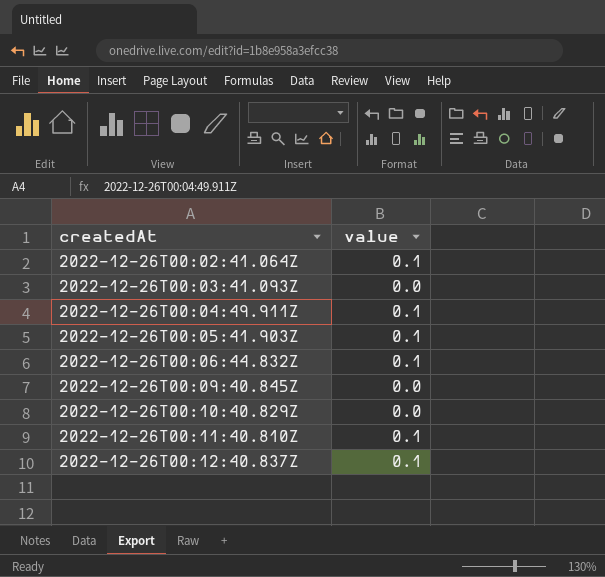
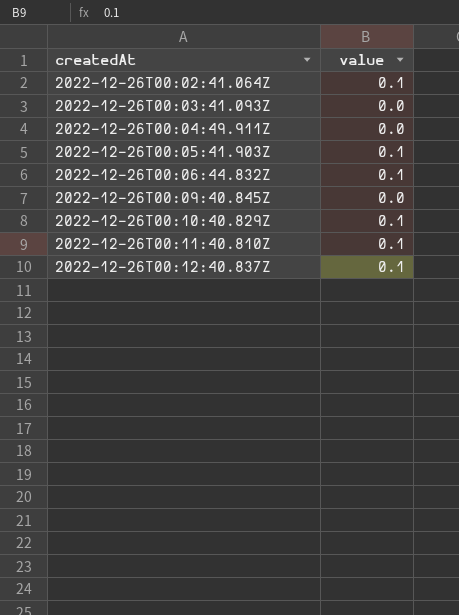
2022-12-26T00:04:49.911Z | value: 0.1 -> 0.0
2022-12-26T00:10:40.829Z | value: 0.0 -> 0.1

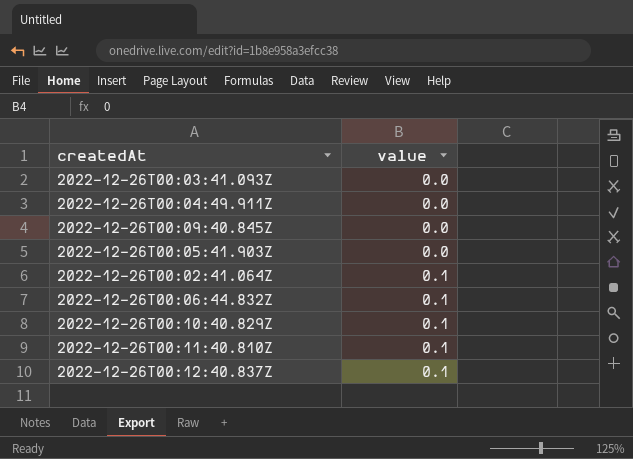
row order: createdAt ascending -> value ascending
2022-12-26T00:05:41.903Z | value: 0.1 -> 0.0

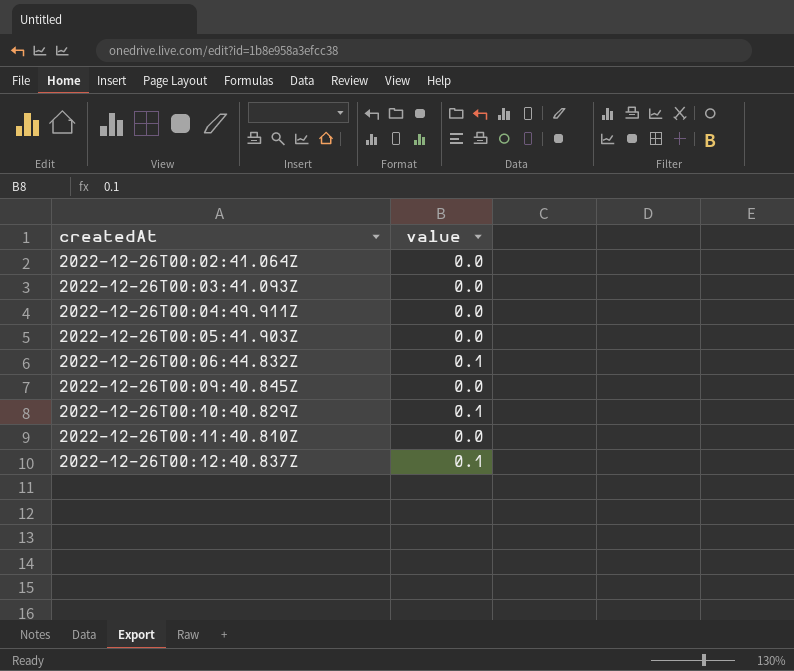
row order: value ascending -> createdAt ascending
2022-12-26T00:02:41.064Z | value: 0.1 -> 0.0
2022-12-26T00:11:40.810Z | value: 0.1 -> 0.0

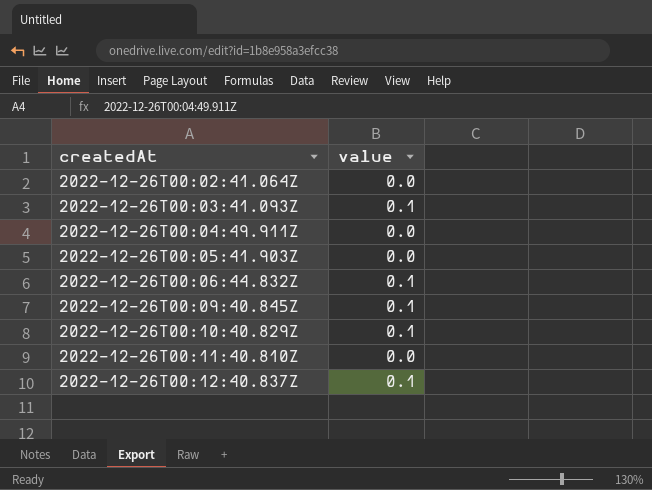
2022-12-26T00:03:41.093Z | value: 0.0 -> 0.1
2022-12-26T00:09:40.845Z | value: 0.0 -> 0.1

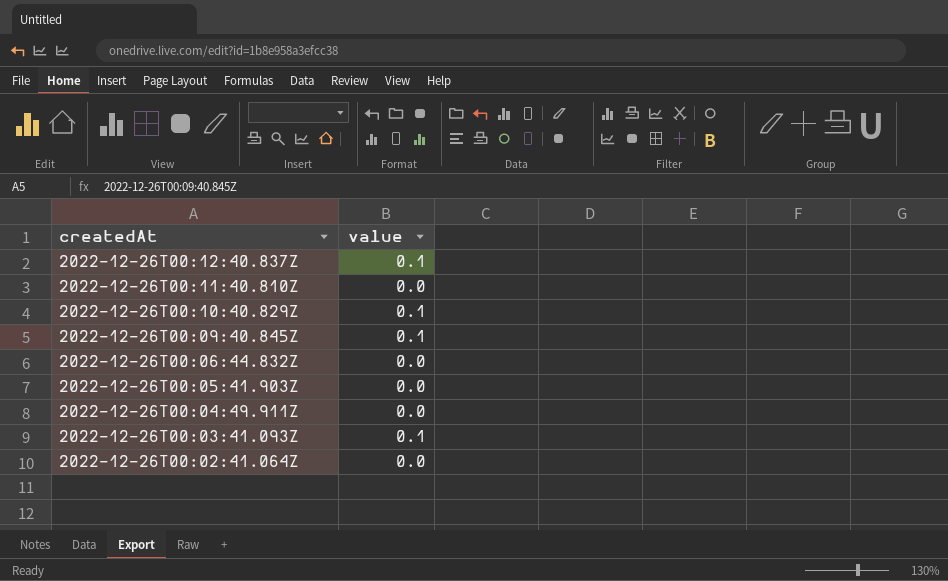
row order: createdAt ascending -> createdAt descending
2022-12-26T00:06:44.832Z | value: 0.1 -> 0.0

